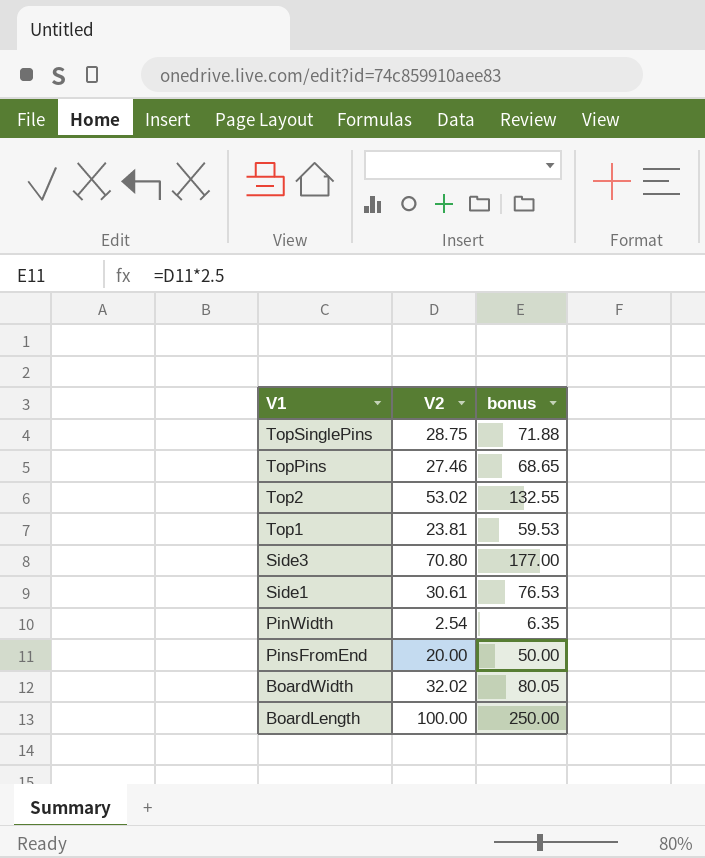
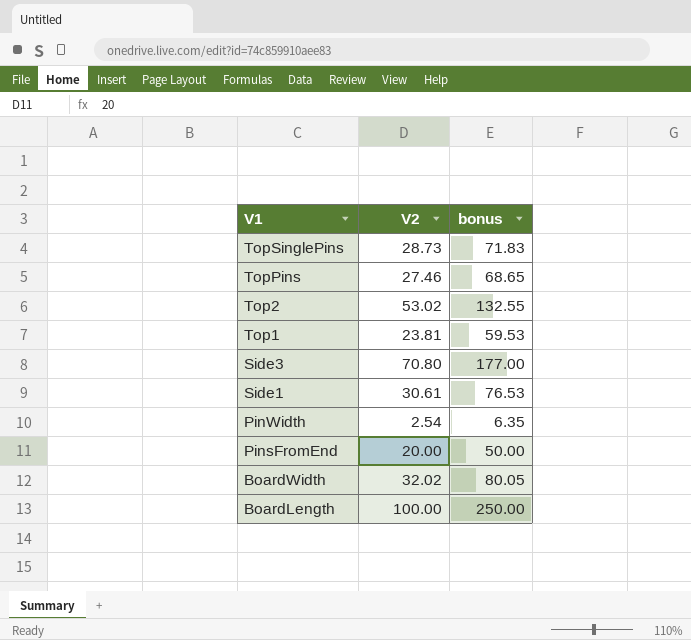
TopSinglePins | V2: 28.75 -> 28.73
TopSinglePins | bonus: 71.88 -> 71.83

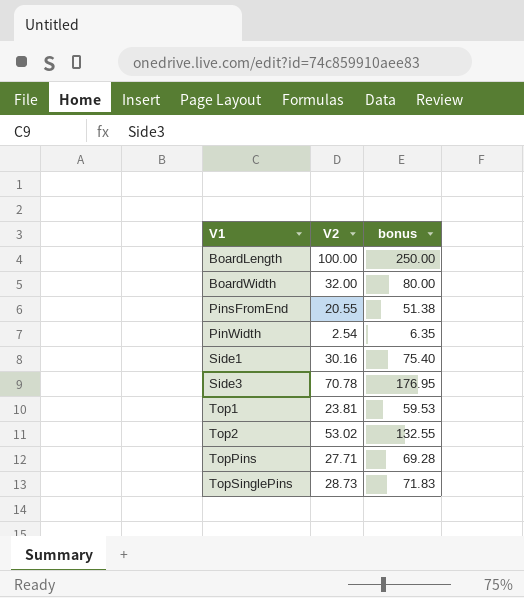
row order: V1 descending -> V1 ascending
BoardWidth | V2: 32.02 -> 32.00
BoardWidth | bonus: 80.05 -> 80.00
PinsFromEnd | V2: 20.00 -> 20.55
PinsFromEnd | bonus: 50.00 -> 51.38
Side1 | V2: 30.61 -> 30.16
Side1 | bonus: 76.53 -> 75.40
Side3 | V2: 70.80 -> 70.78
Side3 | bonus: 177.00 -> 176.95
TopPins | V2: 27.46 -> 27.71
TopPins | bonus: 68.65 -> 69.28

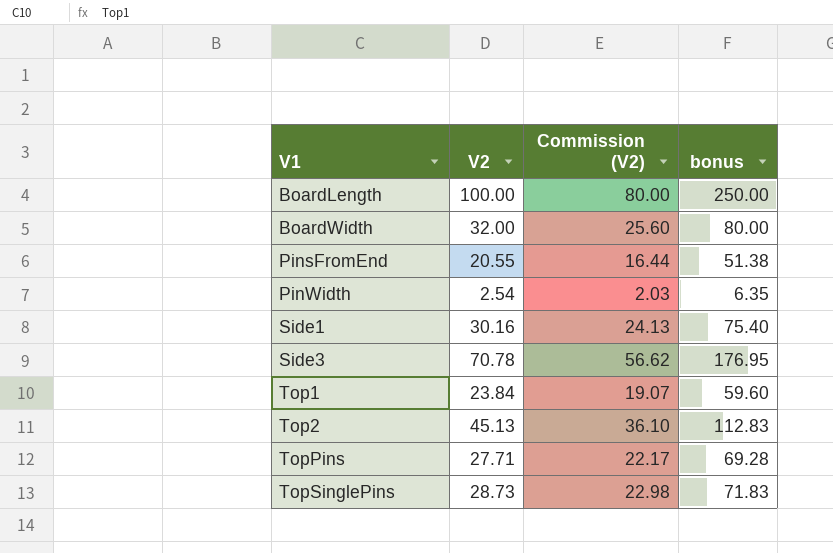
column Commission (V2) | formula: none -> [V2] * 0.8
Top1 | V2: 23.81 -> 23.84
Top1 | bonus: 59.53 -> 59.60
Top2 | V2: 53.02 -> 45.13
Top2 | bonus: 132.55 -> 112.83

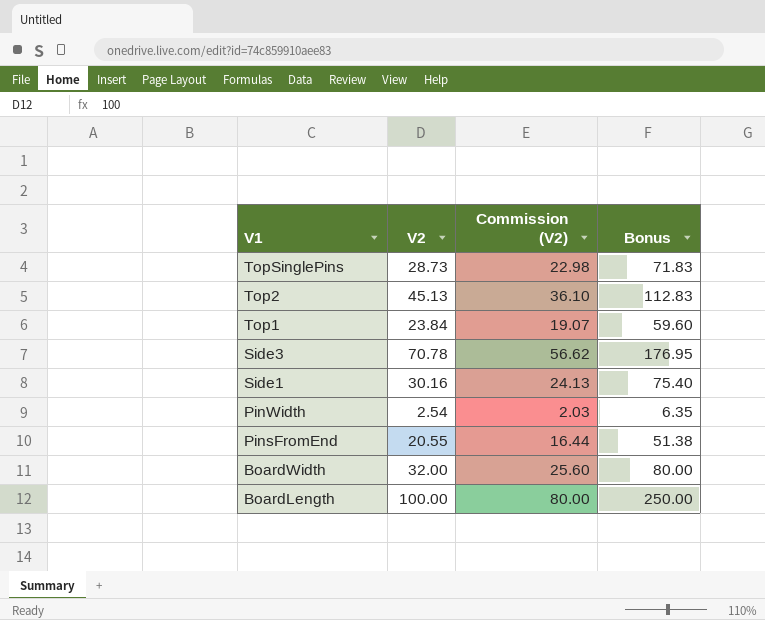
row order: V1 ascending -> V1 descending
column name: bonus -> Bonus
row TopPins: 27.71 | 22.17 | 69.28 -> none

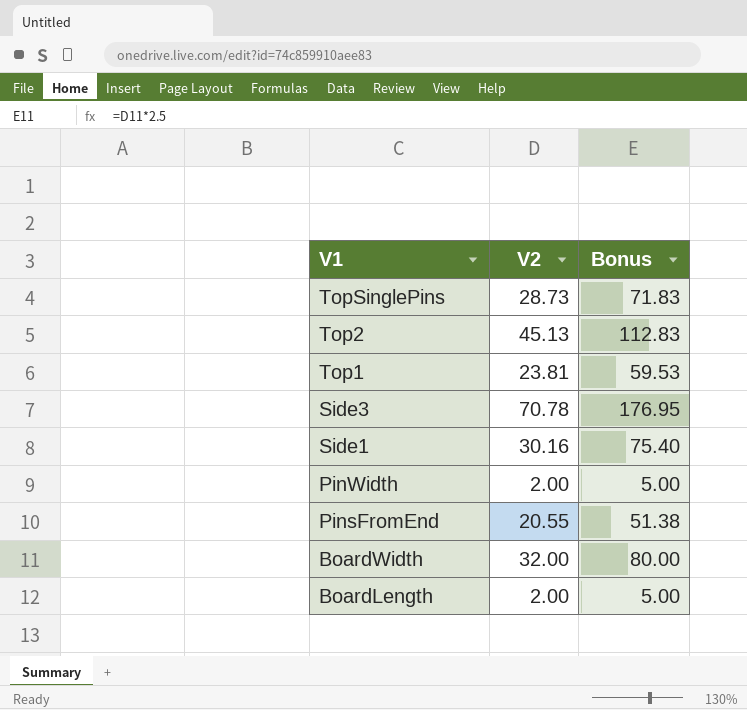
column Commission (V2) | formula: [V2] * 0.8 -> none
Top1 | V2: 23.84 -> 23.81
Top1 | Bonus: 59.60 -> 59.53
PinWidth | V2: 2.54 -> 2.00
PinWidth | Bonus: 6.35 -> 5.00
BoardLength | V2: 100.00 -> 2.00
BoardLength | Bonus: 250.00 -> 5.00

